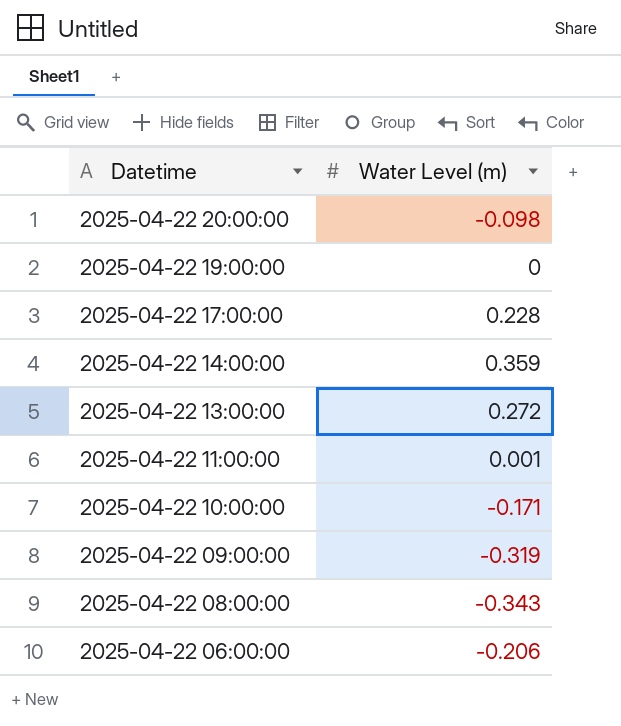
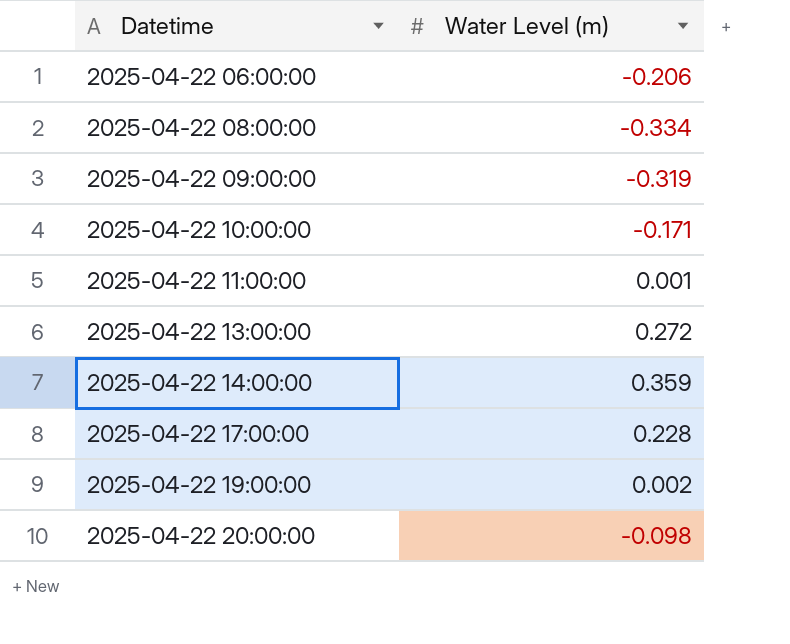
row order: Datetime descending -> Datetime ascending
2025-04-22 08:00:00 | Water Level (m): -0.343 -> -0.334
2025-04-22 19:00:00 | Water Level (m): 0 -> 0.002

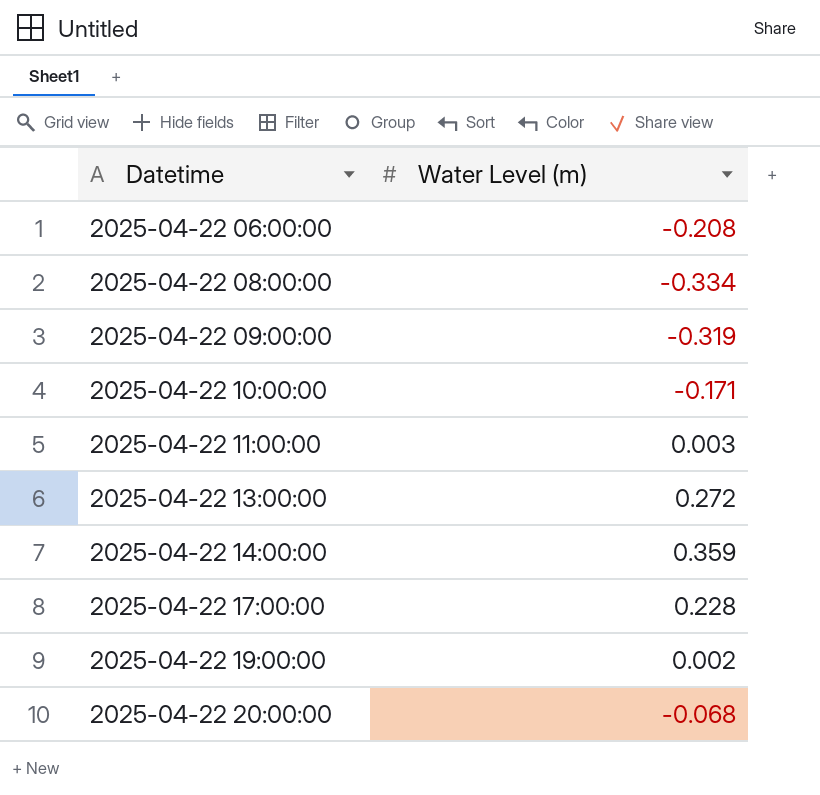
2025-04-22 06:00:00 | Water Level (m): -0.206 -> -0.208
2025-04-22 11:00:00 | Water Level (m): 0.001 -> 0.003
2025-04-22 20:00:00 | Water Level (m): -0.098 -> -0.068

